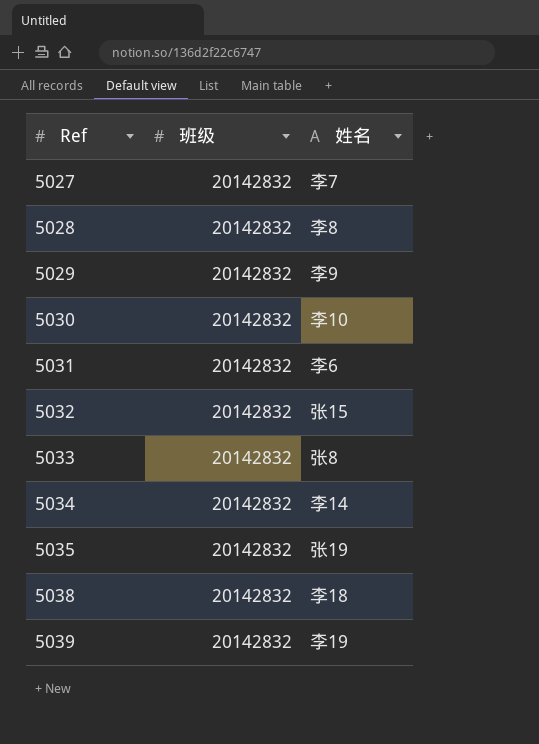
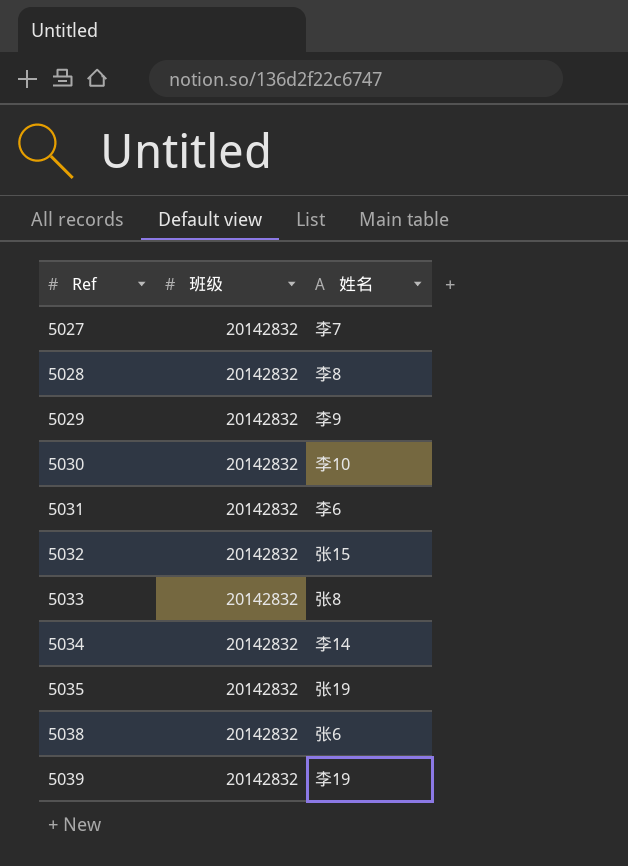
5038 | 姓名: 李18 -> 张6

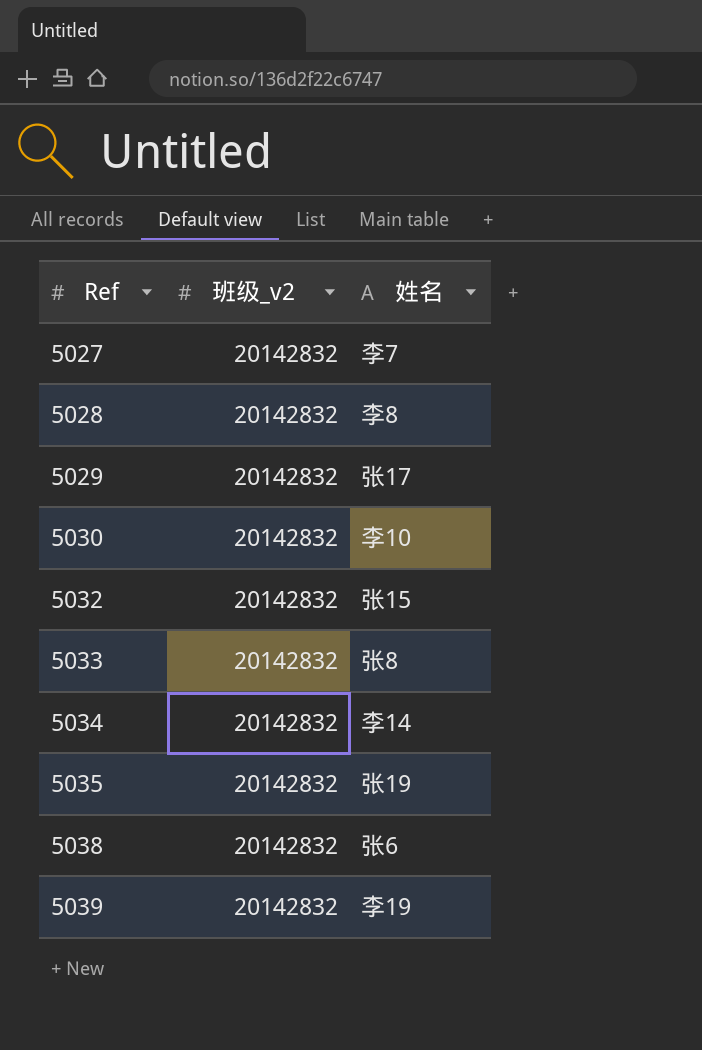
column name: 班级 -> 班级_v2
row 5031: 20142832 | 李6 -> none
5029 | 姓名: 李9 -> 张17

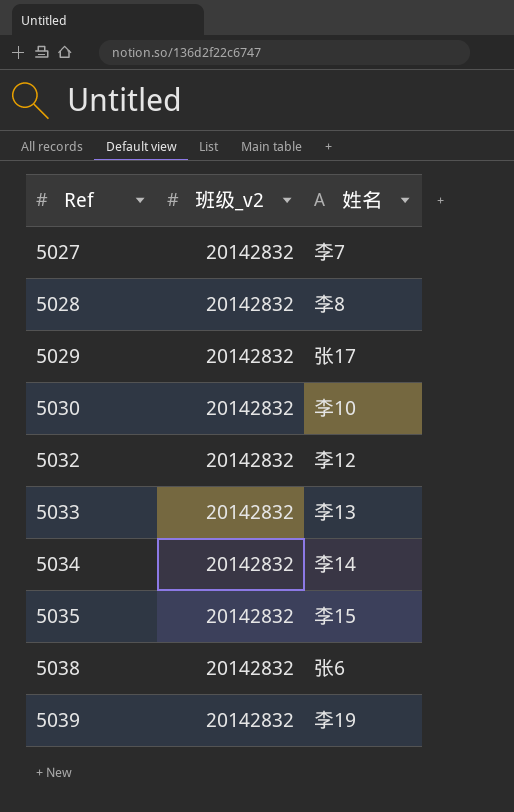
5032 | 姓名: 张15 -> 李12
5033 | 姓名: 张8 -> 李13
5035 | 姓名: 张19 -> 李15

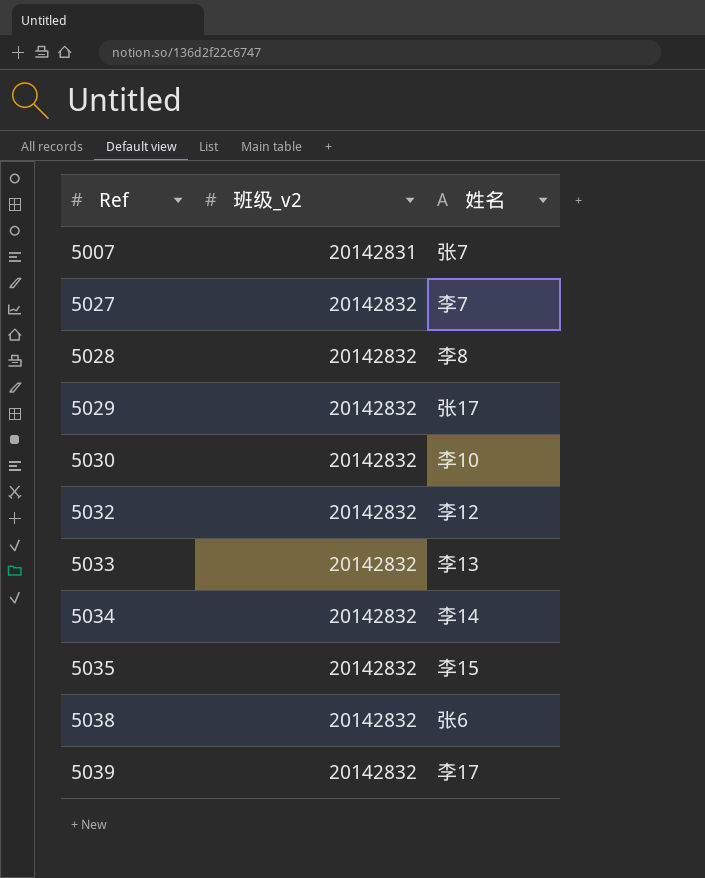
row 5007: none -> 20142831 | 张7
5039 | 姓名: 李19 -> 李17

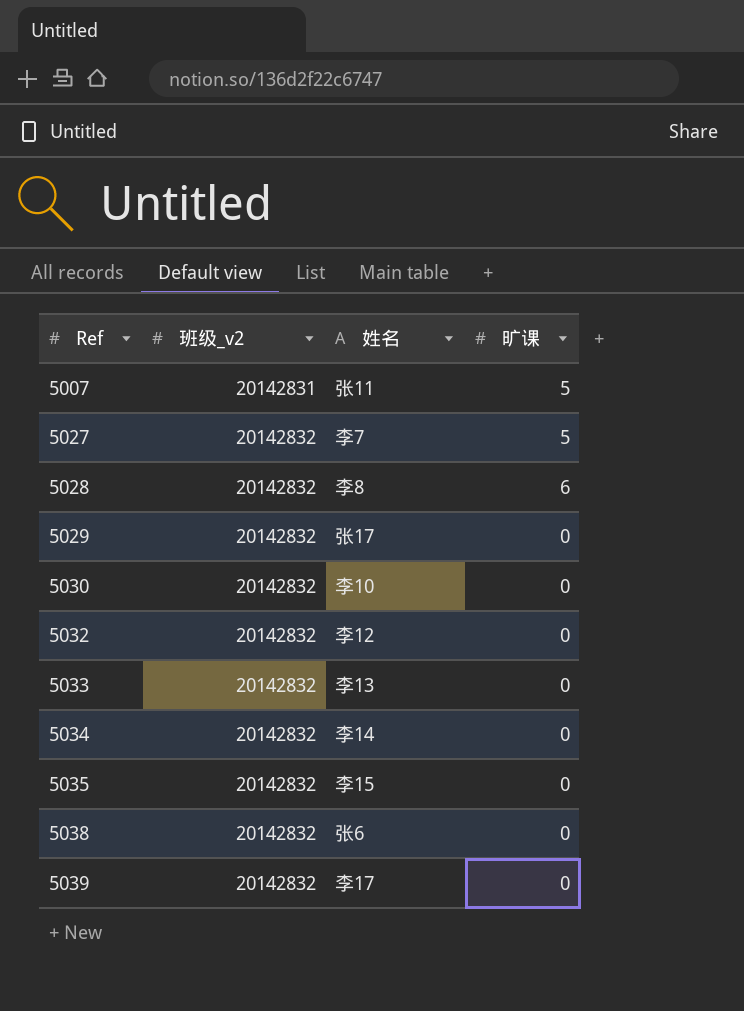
column 旷课 | position: none -> 4
5007 | 姓名: 张7 -> 张11

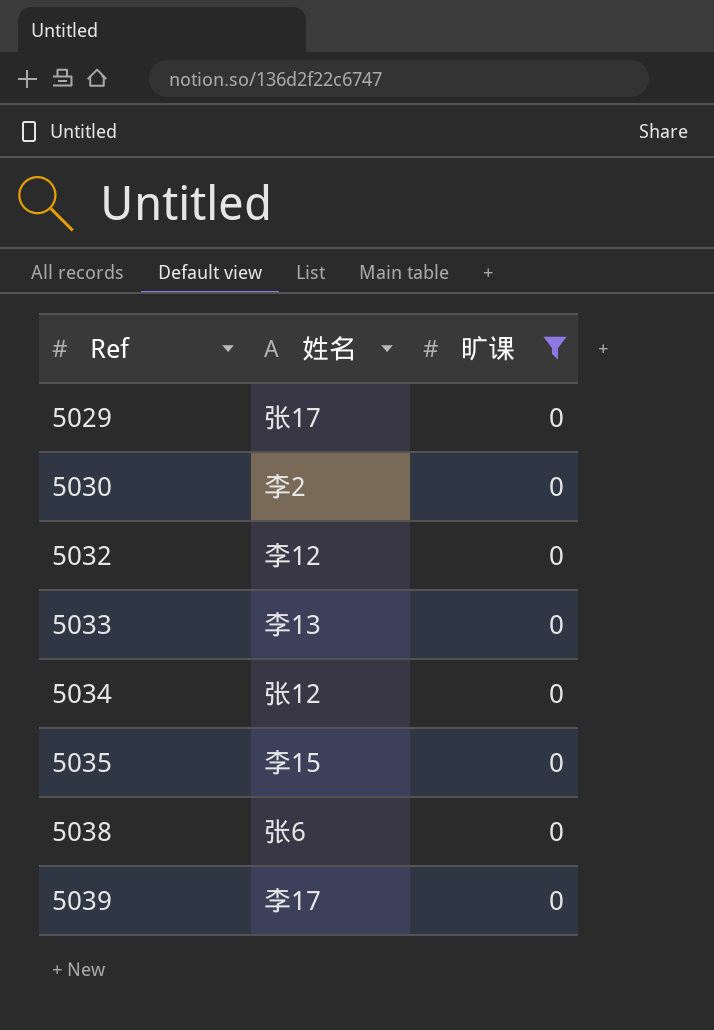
filter: none -> 旷课 = 0
column 班级_v2 | position: 2 -> none
5030 | 姓名: 李10 -> 李2
5034 | 姓名: 李14 -> 张12

